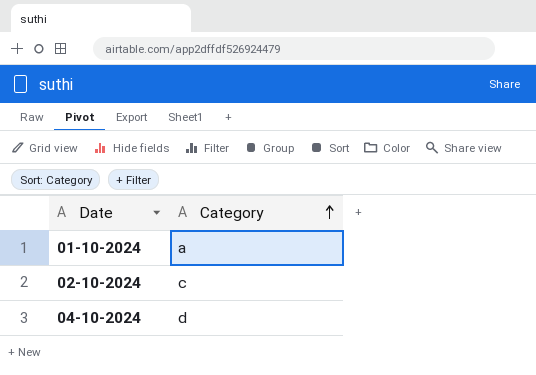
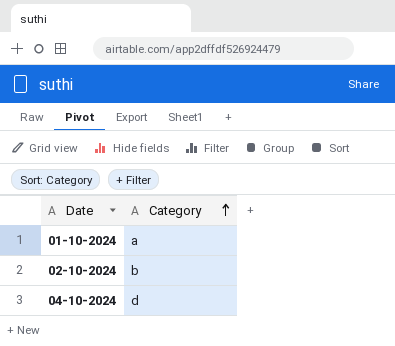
02-10-2024 | Category: c -> b

